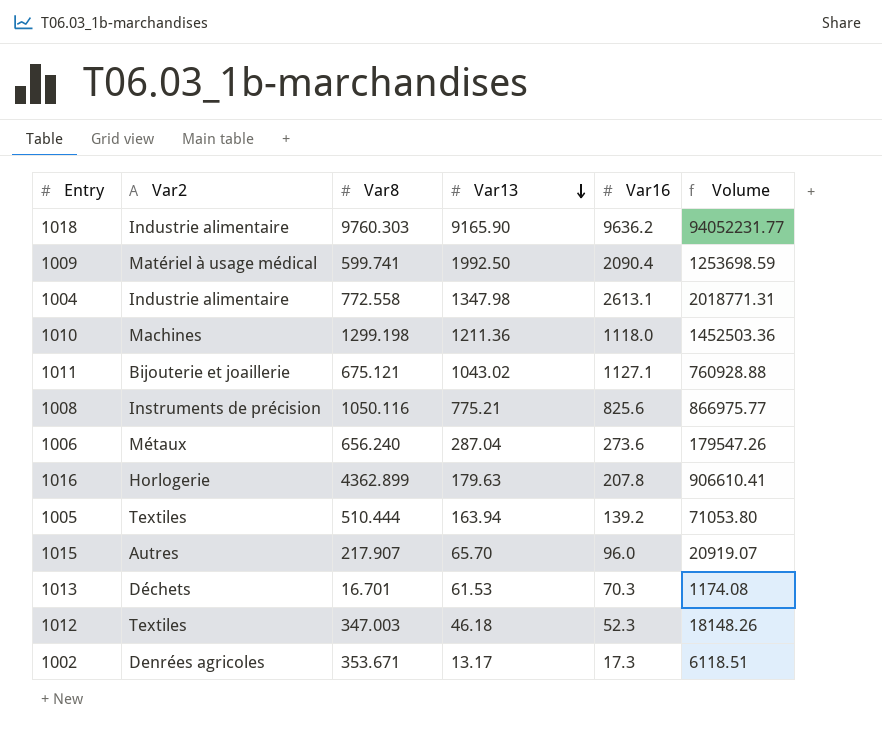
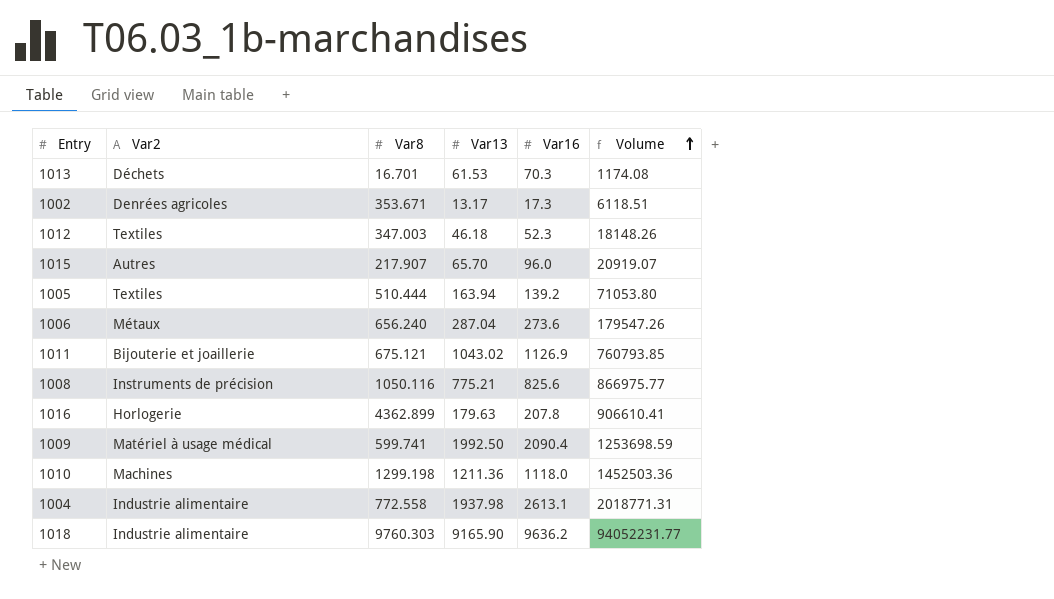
row order: Var13 descending -> Volume ascending
1011 | Var16: 1127.1 -> 1126.9
1011 | Volume: 760928.88 -> 760793.85
1004 | Var13: 1347.98 -> 1937.98

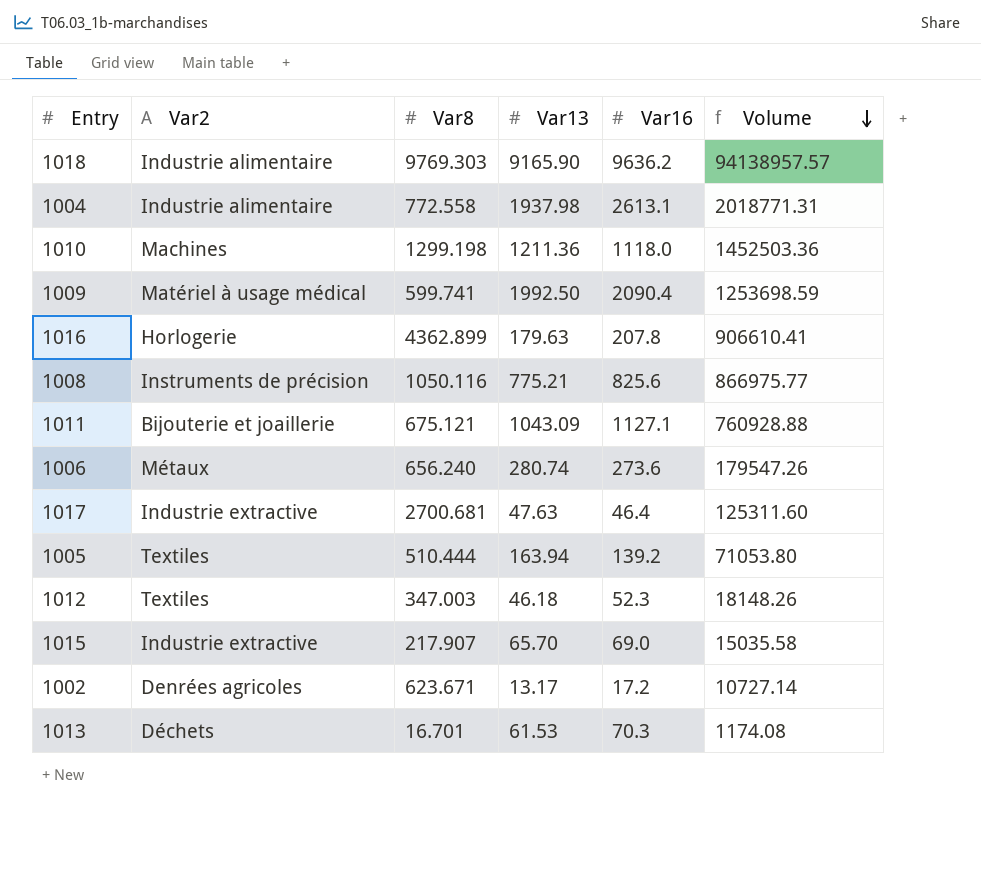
row order: Volume ascending -> Volume descending
1018 | Var8: 9760.303 -> 9769.303
1018 | Volume: 94052231.77 -> 94138957.57
1011 | Var13: 1043.02 -> 1043.09
1011 | Var16: 1126.9 -> 1127.1
1011 | Volume: 760793.85 -> 760928.88
1006 | Var13: 287.04 -> 280.74
row 1017: none -> Industrie extractive | 2700.681 | 47.63 | 46.4 | 125311.60
1015 | Var2: Autres -> Industrie extractive
1015 | Var16: 96.0 -> 69.0
1015 | Volume: 20919.07 -> 15035.58
1002 | Var8: 353.671 -> 623.671
1002 | Var16: 17.3 -> 17.2
1002 | Volume: 6118.51 -> 10727.14

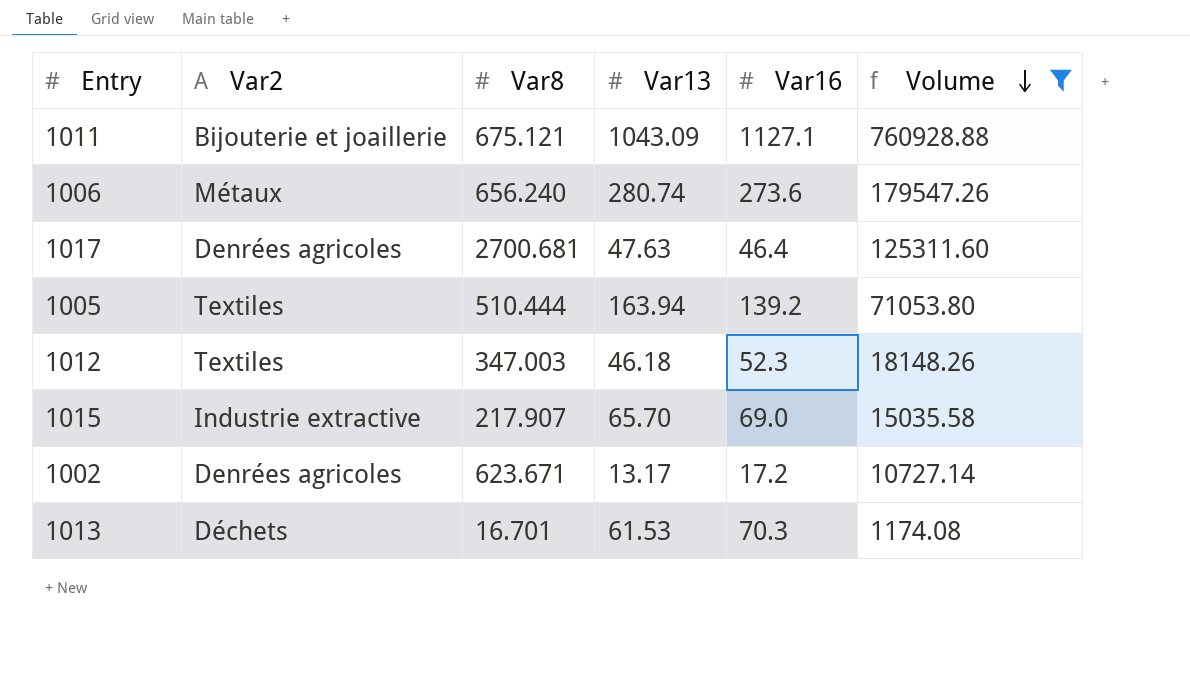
filter: none -> Volume <= 760928.88
1017 | Var2: Industrie extractive -> Denrées agricoles

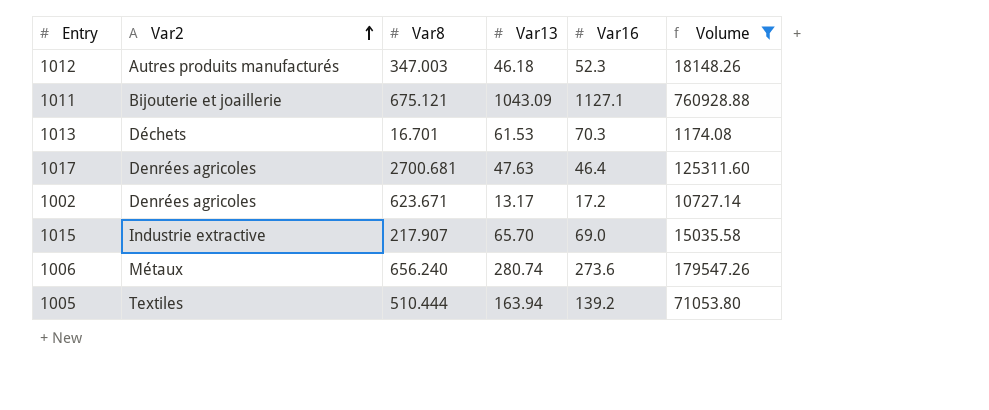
row order: Volume descending -> Var2 ascending
1012 | Var2: Textiles -> Autres produits manufacturés

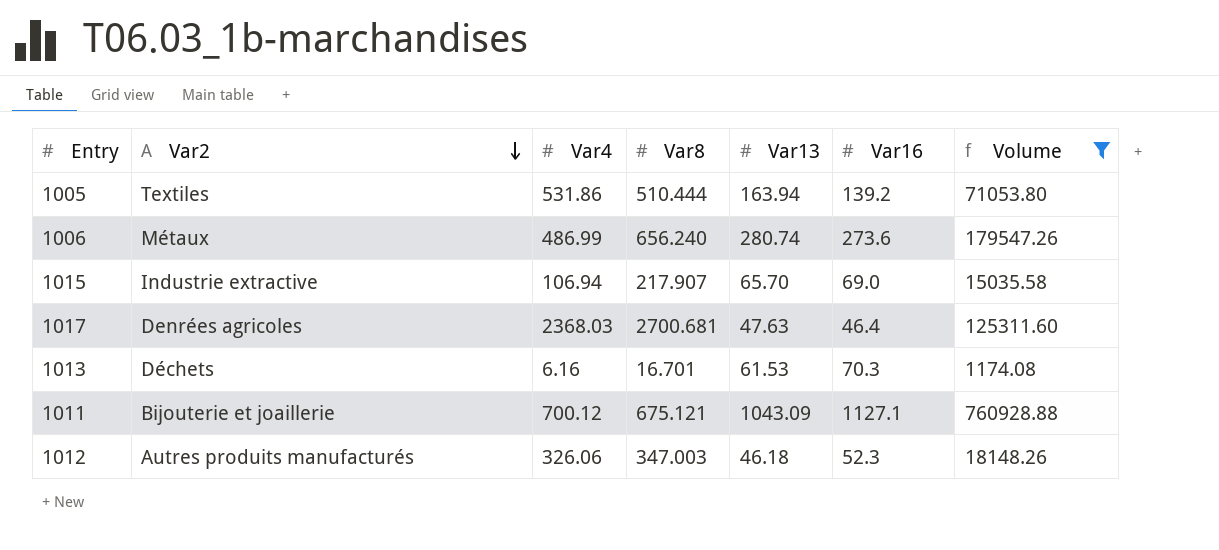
row order: Var2 ascending -> Var2 descending
column Var4 | position: none -> 3
row 1002: Denrées agricoles | 623.671 | 13.17 | 17.2 | 10727.14 -> none

